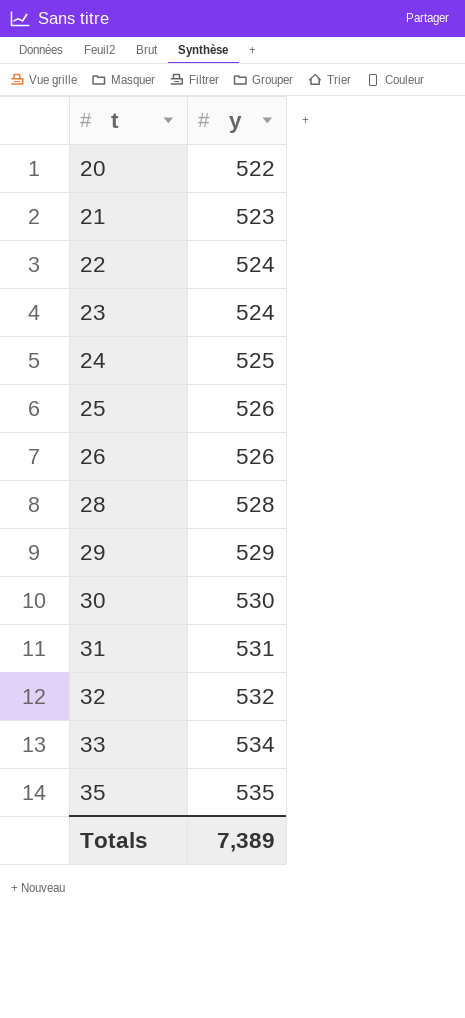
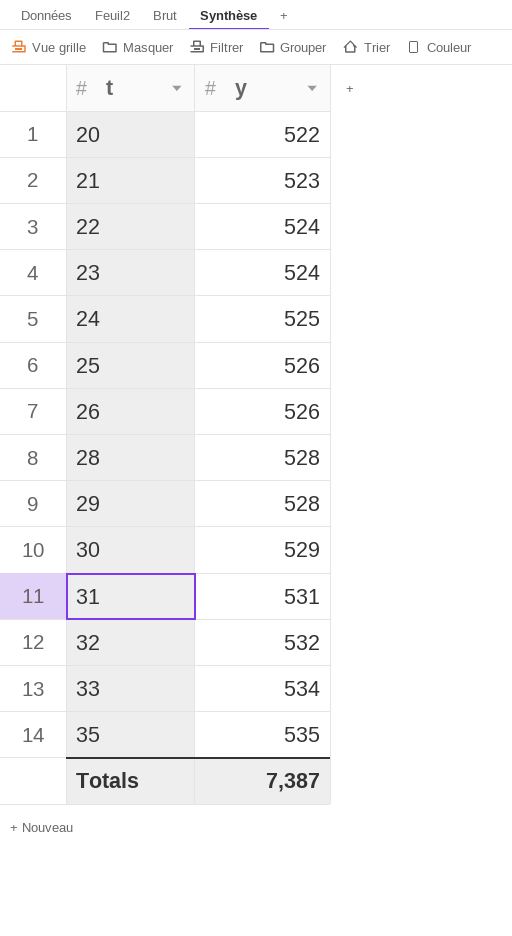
29 | y: 529 -> 528
30 | y: 530 -> 529
Totals | y: 7,389 -> 7,387

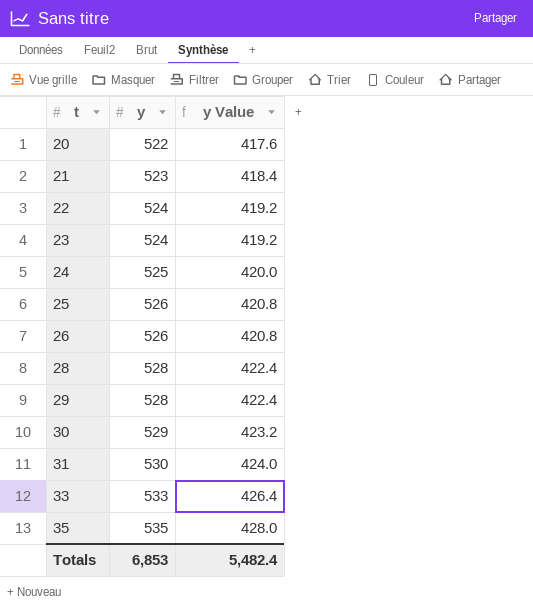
column y Value | formula: none -> [y] * 0.8
row 32: 532 -> none
31 | y: 531 -> 530
33 | y: 534 -> 533
Totals | y: 7,387 -> 6,853

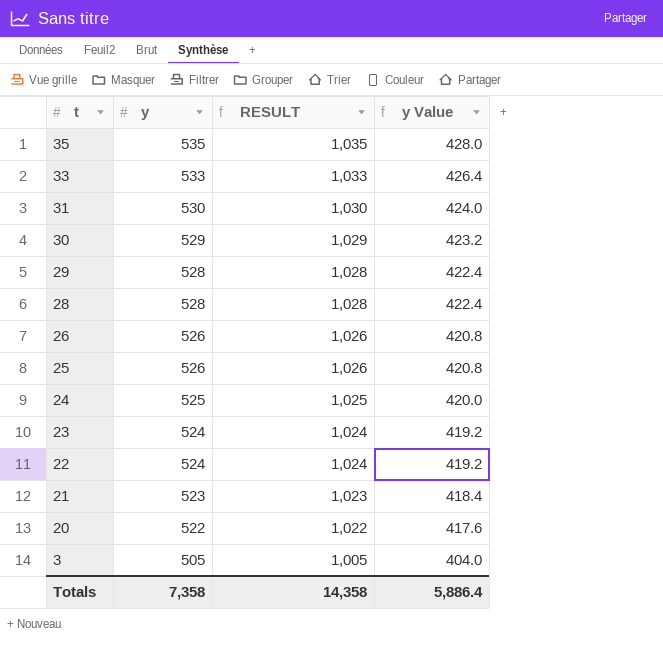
row order: t ascending -> t descending
column RESULT | formula: none -> [y] + 500
row 3: none -> 505 | 1,005 | 404.0
Totals | y: 6,853 -> 7,358
Totals | y Value: 5,482.4 -> 5,886.4

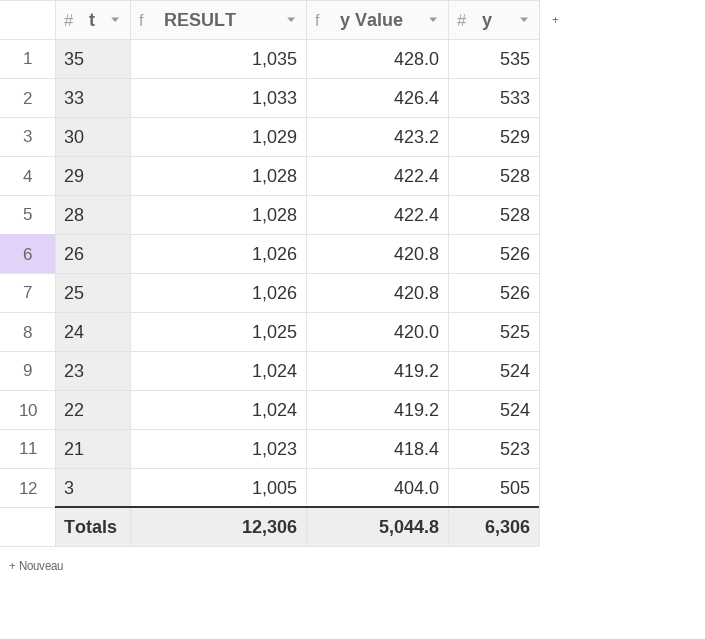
column y | position: 2 -> 4
row 31: 530 | 1,030 | 424.0 -> none
row 20: 522 | 1,022 | 417.6 -> none
Totals | RESULT: 14,358 -> 12,306
Totals | y Value: 5,886.4 -> 5,044.8
Totals | y: 7,358 -> 6,306

